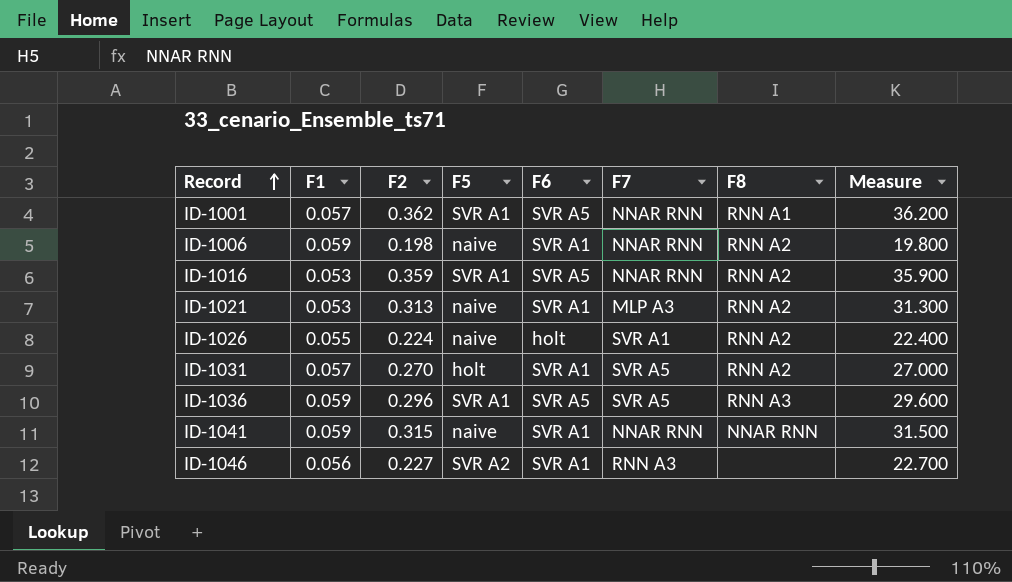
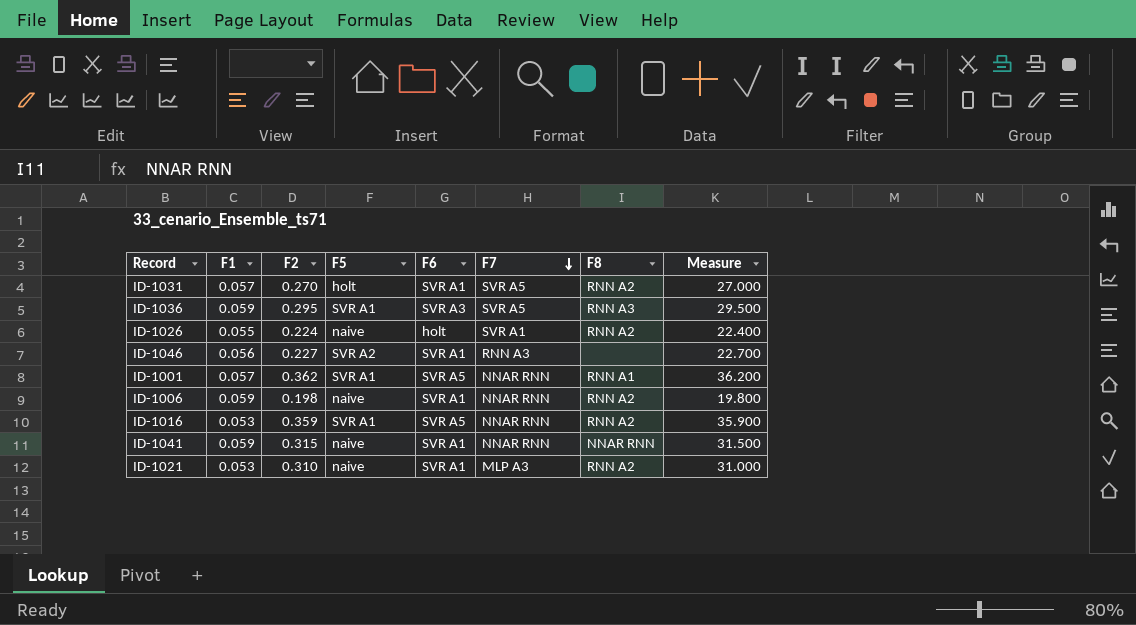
row order: Record ascending -> F7 descending
ID-1036 | F2: 0.296 -> 0.295
ID-1036 | F6: SVR A5 -> SVR A3
ID-1036 | Measure: 29.600 -> 29.500
ID-1021 | F2: 0.313 -> 0.310
ID-1021 | Measure: 31.300 -> 31.000

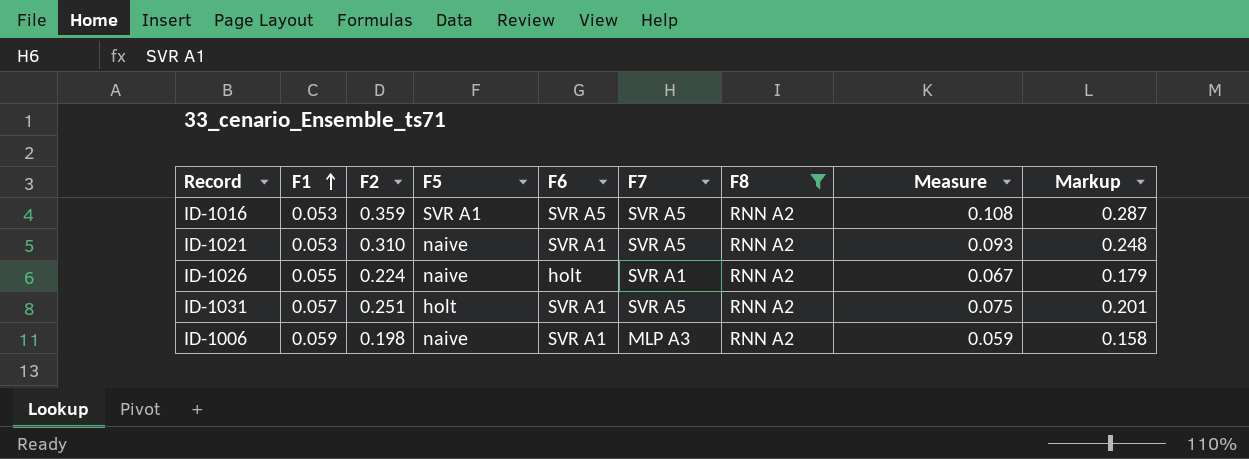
filter: none -> F8 = RNN A2
row order: F7 descending -> F1 ascending
column Measure | formula: [F2] * 100 -> [F2] * 0.3
column Markup | formula: none -> [F2] * 0.8
ID-1016 | F7: NNAR RNN -> SVR A5
ID-1021 | F7: MLP A3 -> SVR A5
ID-1031 | F2: 0.270 -> 0.251
ID-1006 | F7: NNAR RNN -> MLP A3

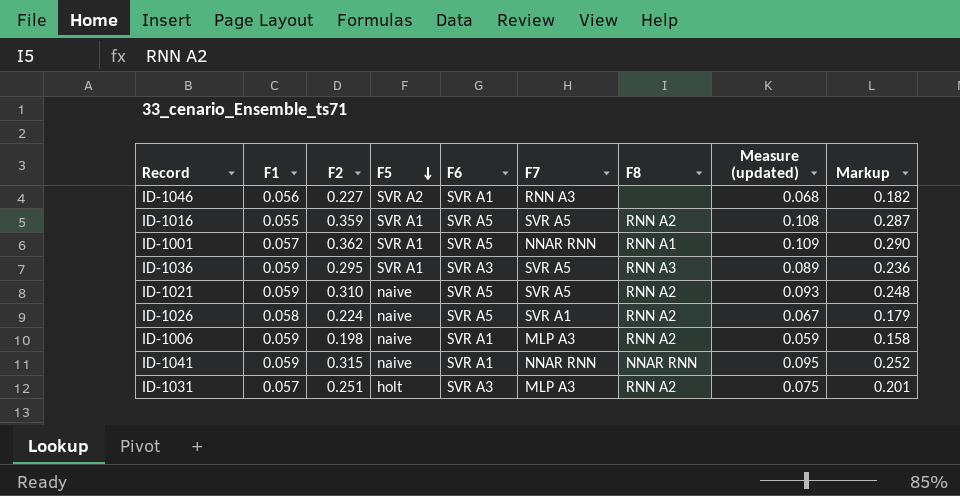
filter: F8 = RNN A2 -> none
row order: F1 ascending -> F5 descending
column name: Measure -> Measure (updated)
ID-1016 | F1: 0.053 -> 0.055
ID-1021 | F1: 0.053 -> 0.059
ID-1021 | F6: SVR A1 -> SVR A5
ID-1026 | F1: 0.055 -> 0.058
ID-1026 | F6: holt -> SVR A5
ID-1031 | F6: SVR A1 -> SVR A3
ID-1031 | F7: SVR A5 -> MLP A3

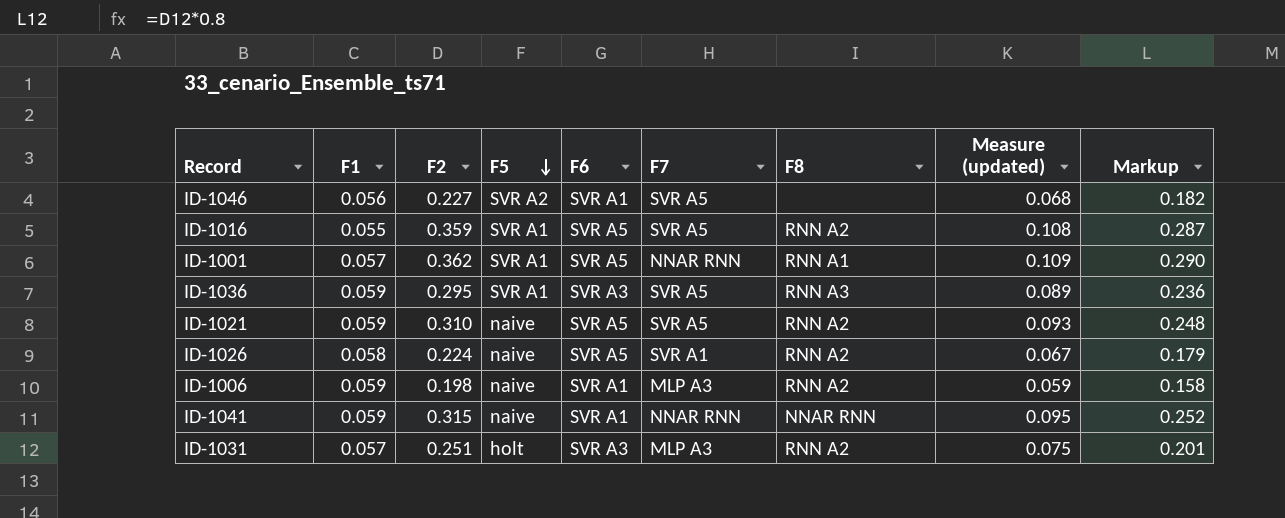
ID-1046 | F7: RNN A3 -> SVR A5

